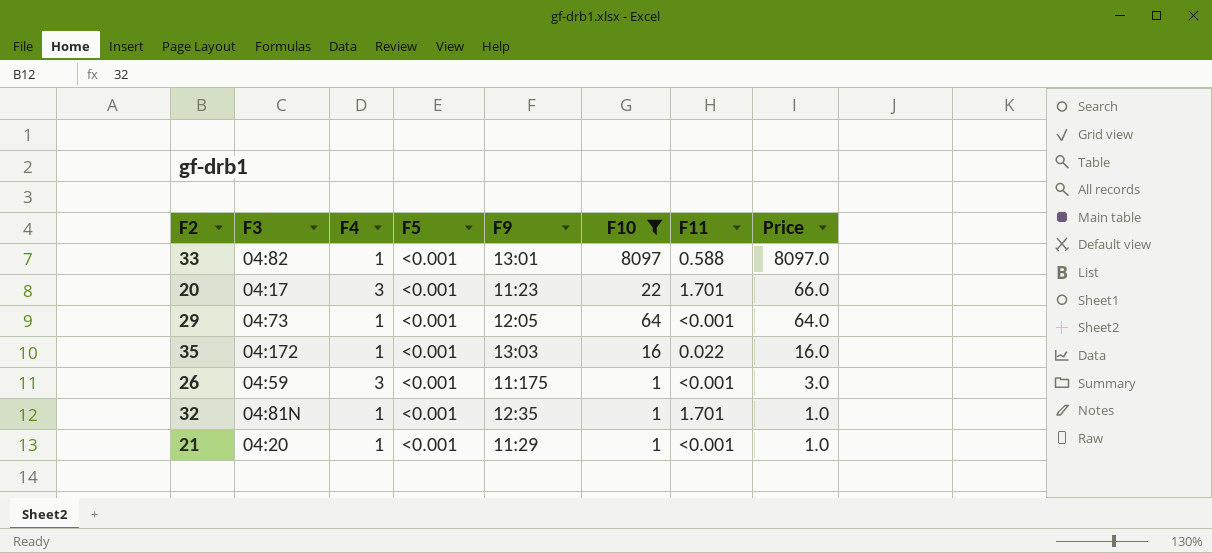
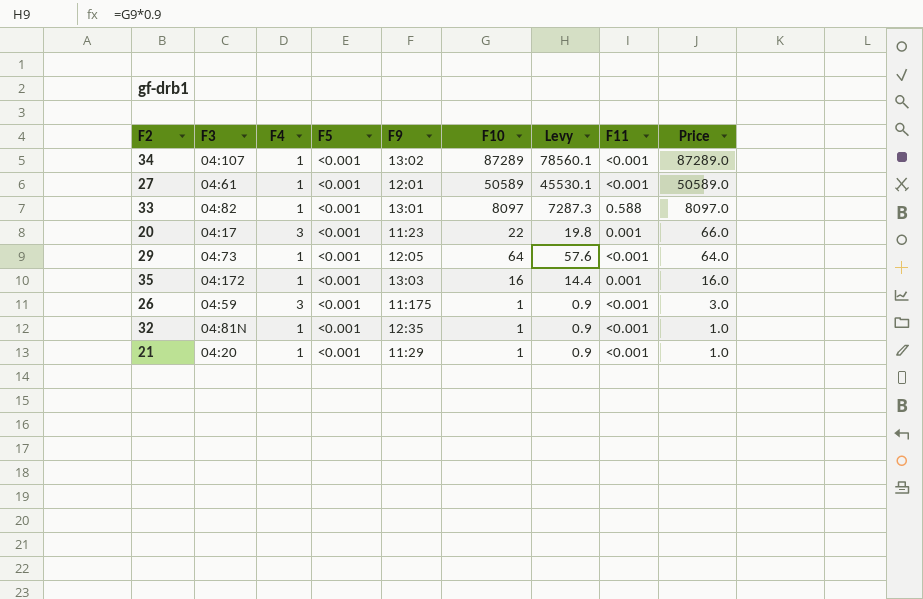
filter: F10 <= 8097 -> none
column Levy | formula: none -> [F10] * 0.9
20 | F11: 1.701 -> 0.001
35 | F11: 0.022 -> 0.001
32 | F11: 1.701 -> <0.001

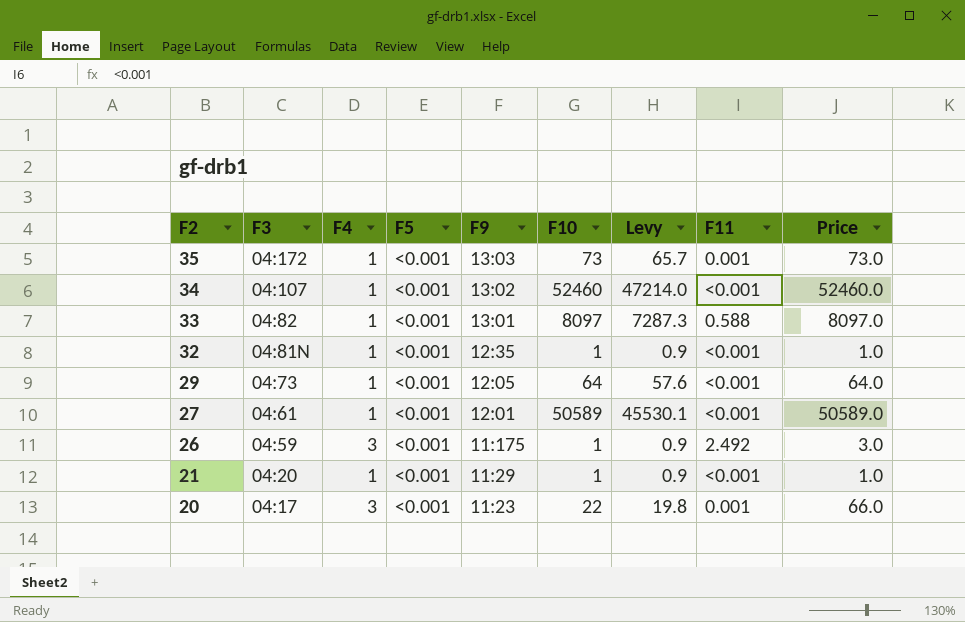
row order: Price descending -> F2 descending
35 | F10: 16 -> 73
35 | Levy: 14.4 -> 65.7
35 | Price: 16.0 -> 73.0
34 | F10: 87289 -> 52460
34 | Levy: 78560.1 -> 47214.0
34 | Price: 87289.0 -> 52460.0
26 | F11: <0.001 -> 2.492

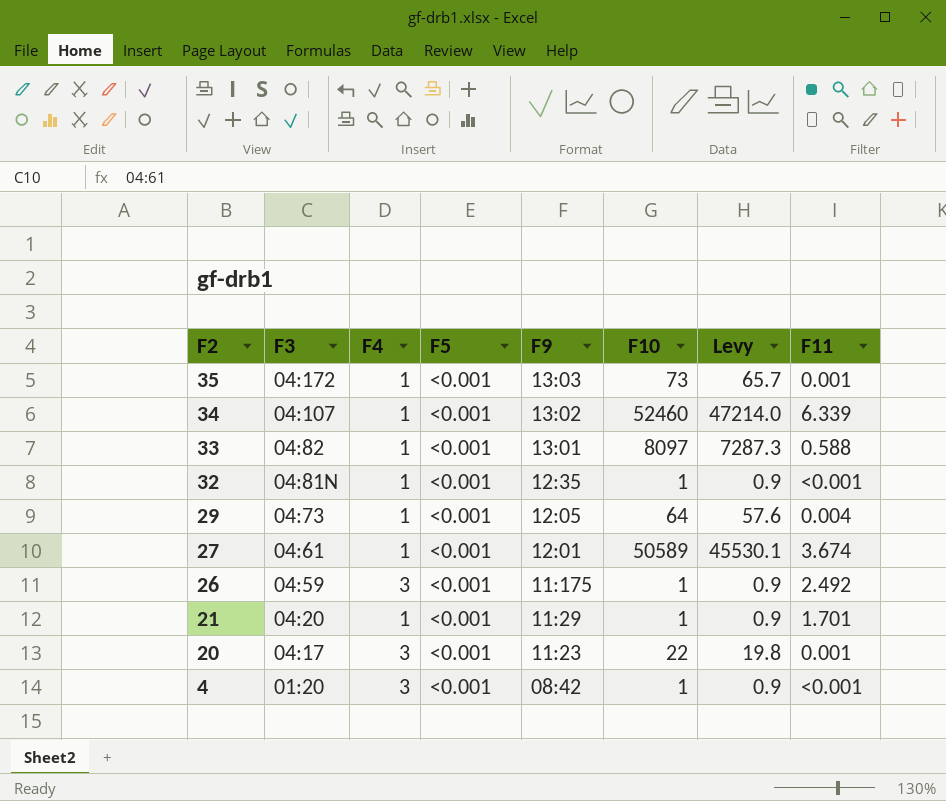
column Price | formula: [F4] * [F10] -> none
34 | F11: <0.001 -> 6.339
29 | F11: <0.001 -> 0.004
27 | F11: <0.001 -> 3.674
21 | F11: <0.001 -> 1.701
row 4: none -> 01:20 | 3 | <0.001 | 08:42 | 1 | 0.9 | <0.001

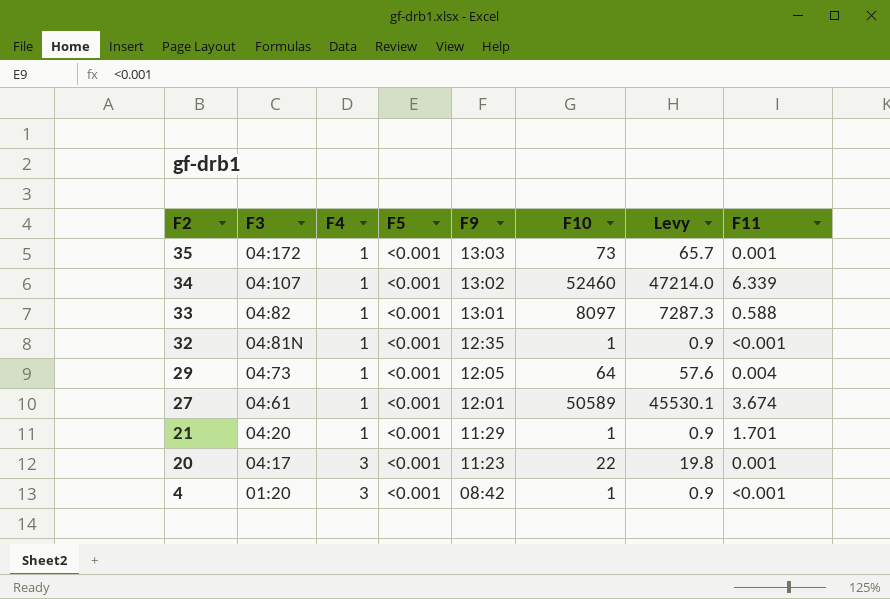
row 26: 04:59 | 3 | <0.001 | 11:175 | 1 | 0.9 | 2.492 -> none

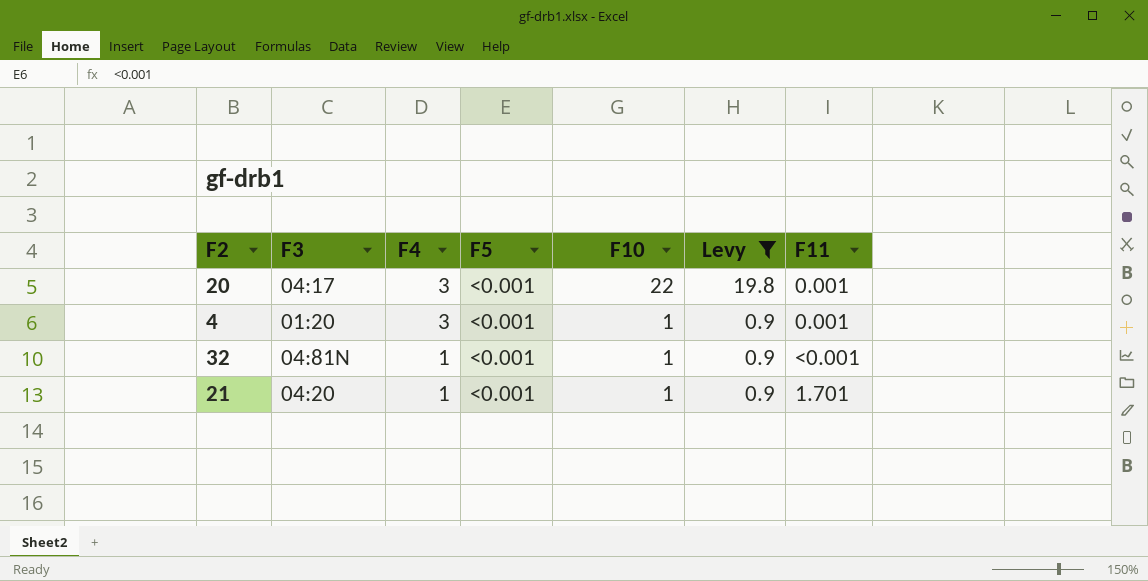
filter: none -> Levy <= 19.8
row order: F2 descending -> F4 descending
column F9 | position: 5 -> none
4 | F11: <0.001 -> 0.001

